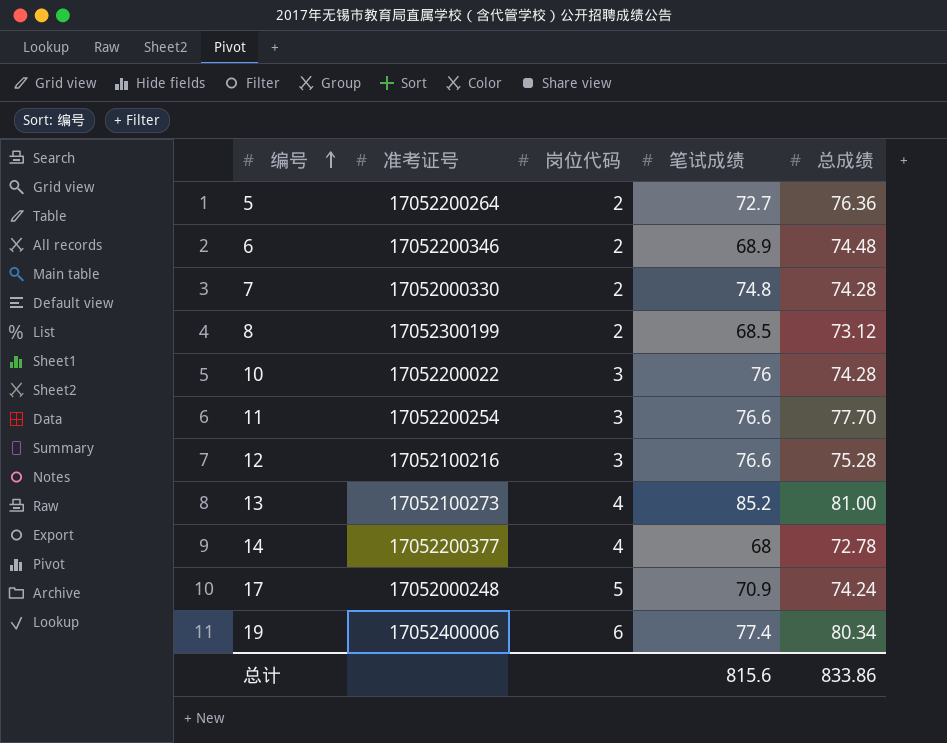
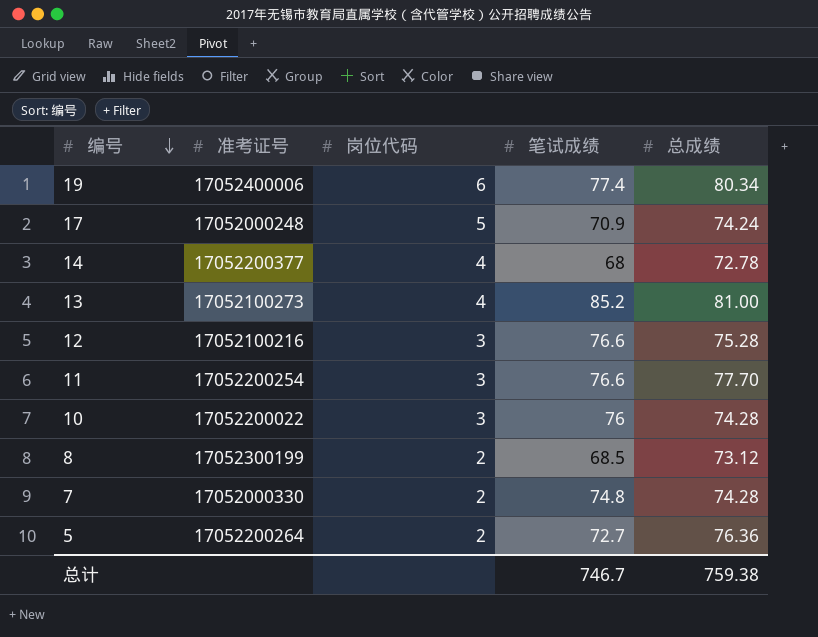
row order: 编号 ascending -> 编号 descending
row 6: 17052200346 | 2 | 68.9 | 74.48 -> none
总计 | 笔试成绩: 815.6 -> 746.7
总计 | 总成绩: 833.86 -> 759.38

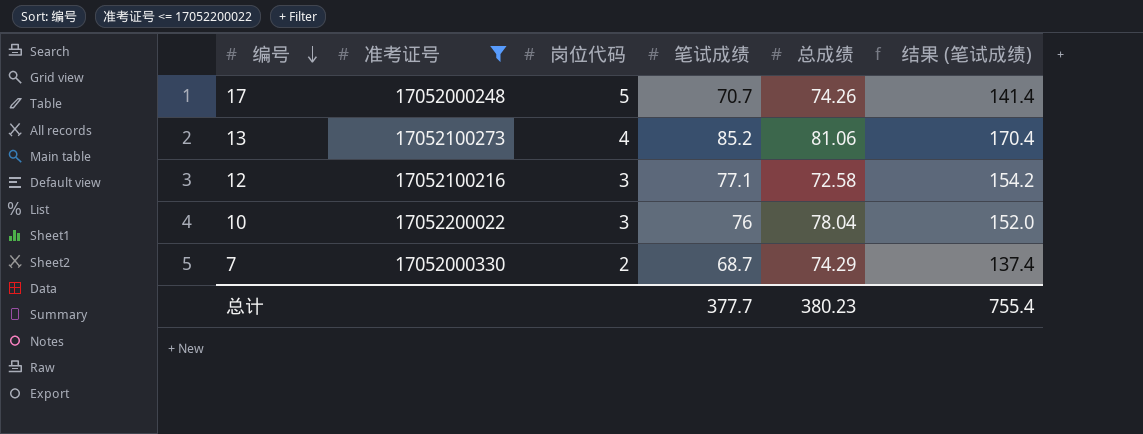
filter: none -> 准考证号 <= 17052200022
column 结果 (笔试成绩) | formula: none -> [笔试成绩] * 2
17 | 笔试成绩: 70.9 -> 70.7
17 | 总成绩: 74.24 -> 74.26
13 | 总成绩: 81.00 -> 81.06
12 | 笔试成绩: 76.6 -> 77.1
12 | 总成绩: 75.28 -> 72.58
10 | 总成绩: 74.28 -> 78.04
7 | 笔试成绩: 74.8 -> 68.7
7 | 总成绩: 74.28 -> 74.29
总计 | 笔试成绩: 746.7 -> 377.7
总计 | 总成绩: 759.38 -> 380.23

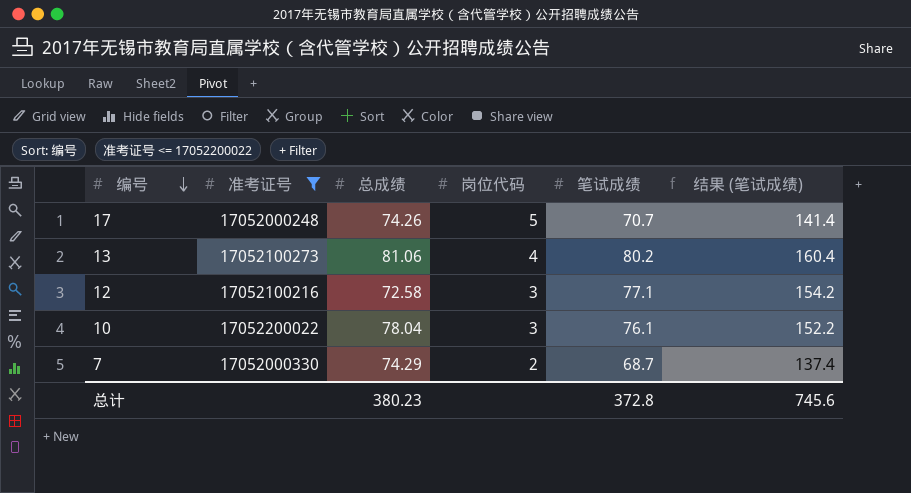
column 总成绩 | position: 5 -> 3
13 | 笔试成绩: 85.2 -> 80.2
13 | 结果 (笔试成绩): 170.4 -> 160.4
10 | 笔试成绩: 76 -> 76.1
10 | 结果 (笔试成绩): 152.0 -> 152.2
总计 | 笔试成绩: 377.7 -> 372.8
总计 | 结果 (笔试成绩): 755.4 -> 745.6

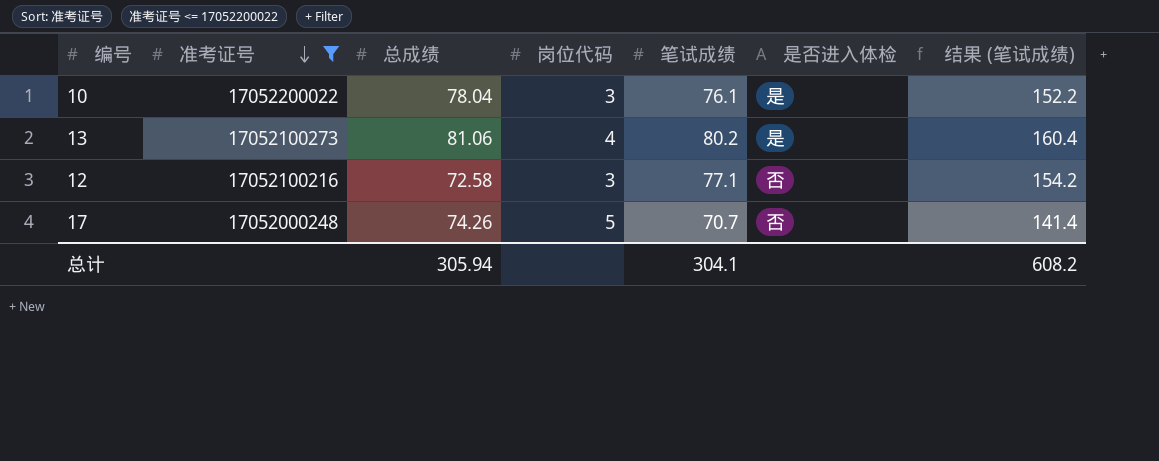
row order: 编号 descending -> 准考证号 descending
column 是否进入体检 | position: none -> 6
row 7: 17052000330 | 74.29 | 2 | 68.7 | 137.4 -> none
总计 | 总成绩: 380.23 -> 305.94
总计 | 笔试成绩: 372.8 -> 304.1
总计 | 结果 (笔试成绩): 745.6 -> 608.2

